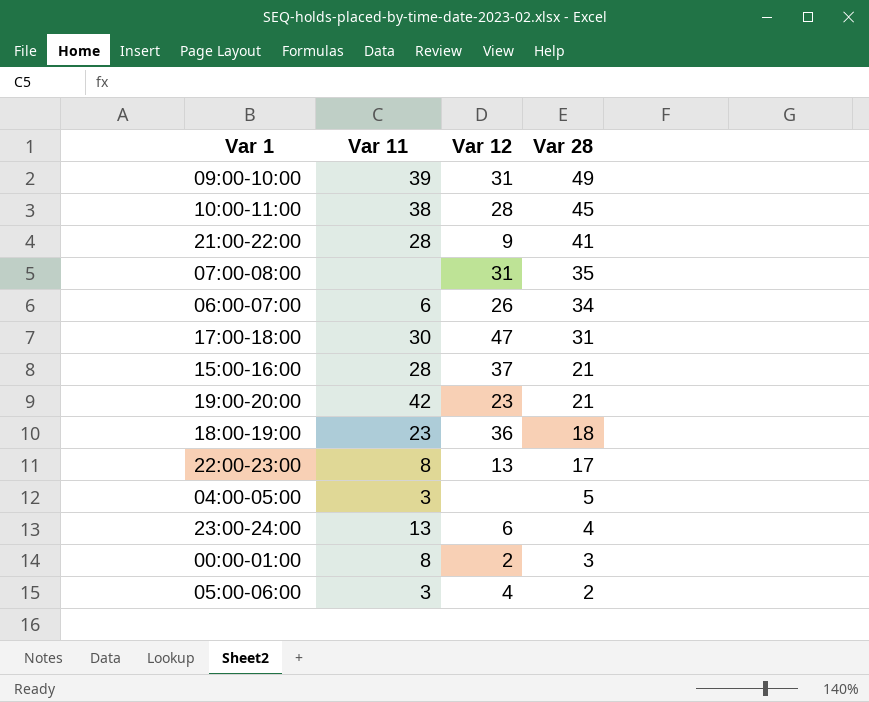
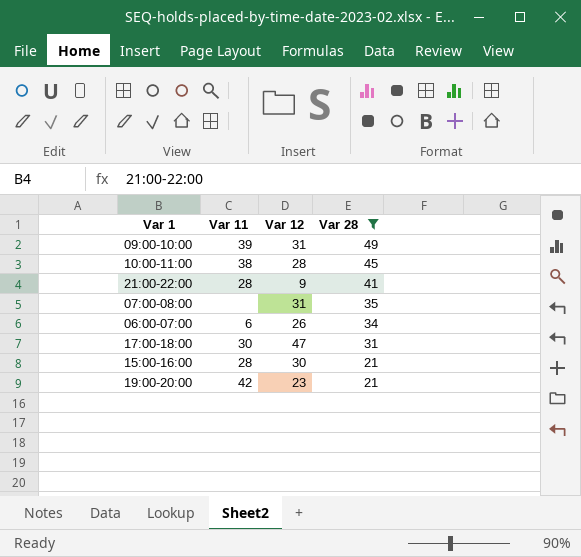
filter: none -> Var 28 >= 21
15:00-16:00 | Var 12: 37 -> 30

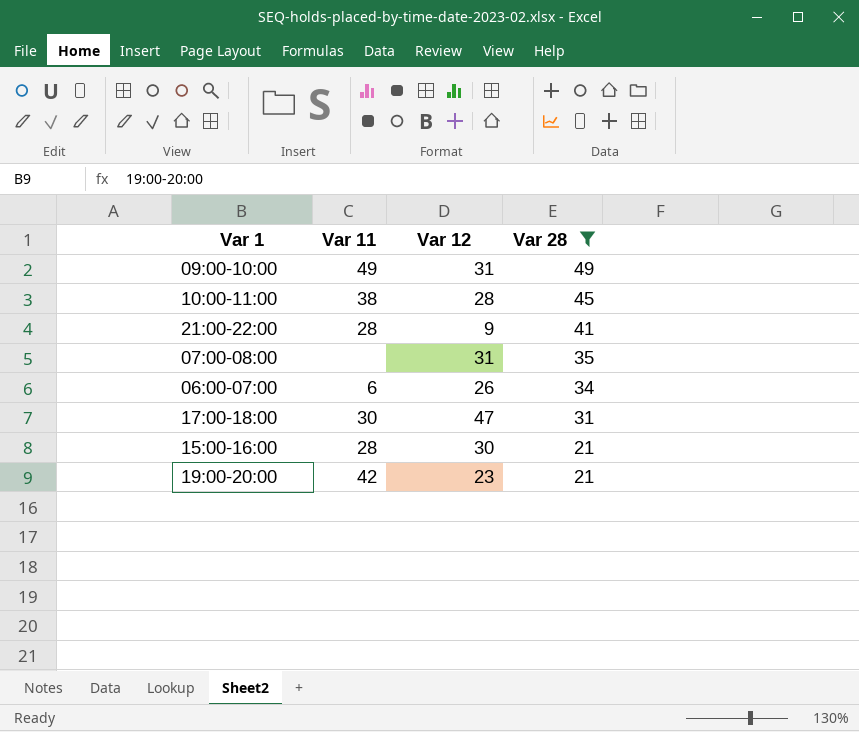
09:00-10:00 | Var 11: 39 -> 49

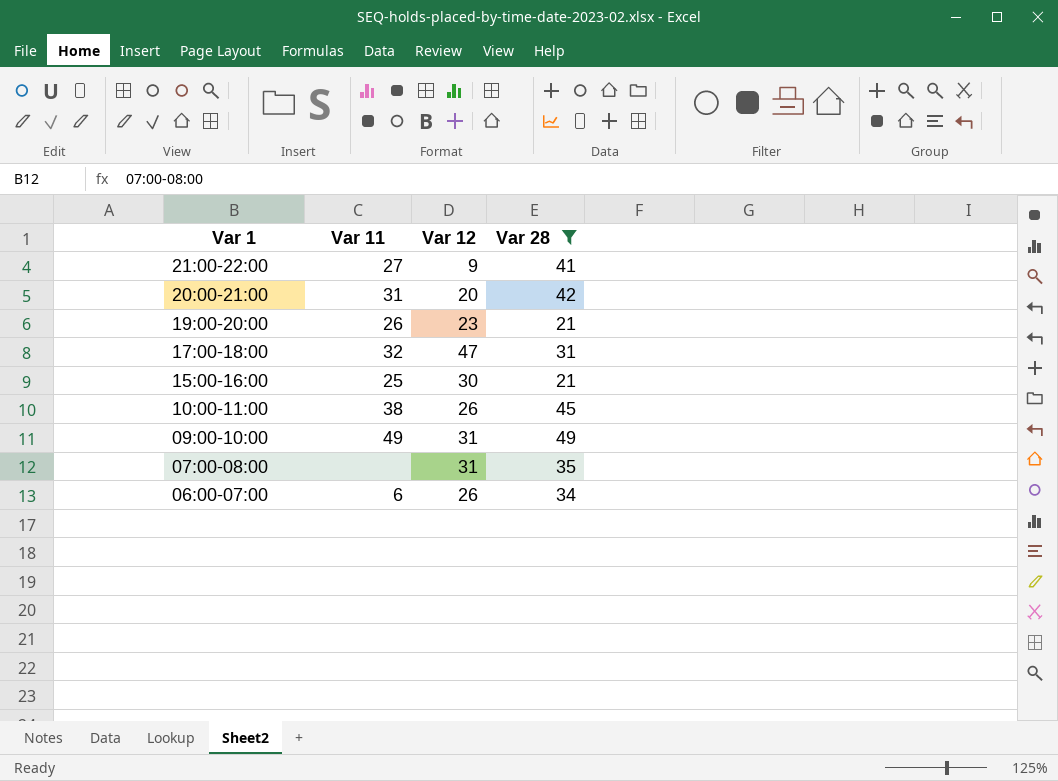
row order: Var 28 descending -> Var 1 descending
21:00-22:00 | Var 11: 28 -> 27
row 20:00-21:00: none -> 31 | 20 | 42
19:00-20:00 | Var 11: 42 -> 26
17:00-18:00 | Var 11: 30 -> 32
15:00-16:00 | Var 11: 28 -> 25
10:00-11:00 | Var 12: 28 -> 26

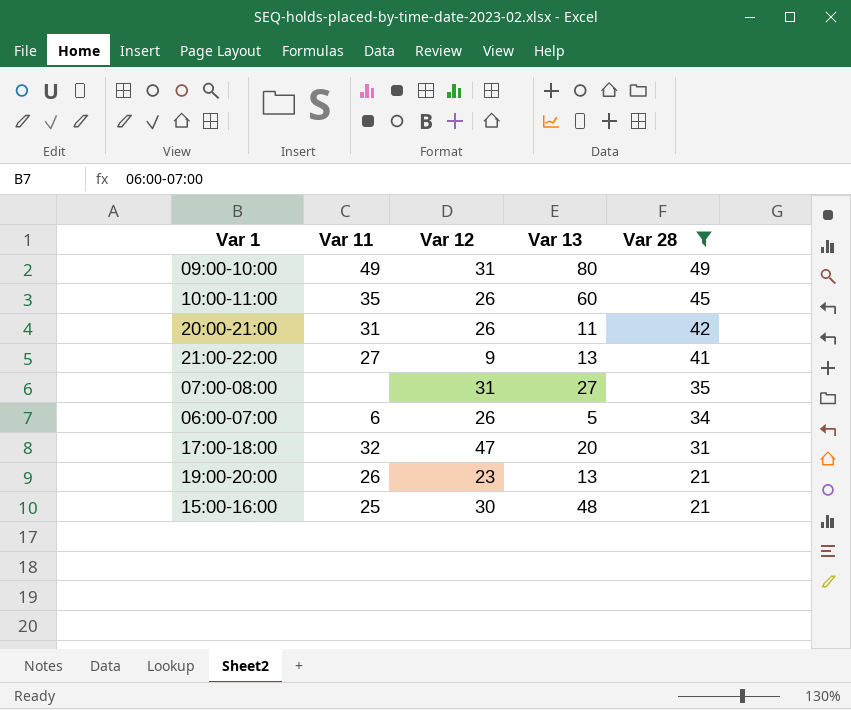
row order: Var 1 descending -> Var 28 descending
column Var 13 | position: none -> 4
10:00-11:00 | Var 11: 38 -> 35
20:00-21:00 | Var 12: 20 -> 26

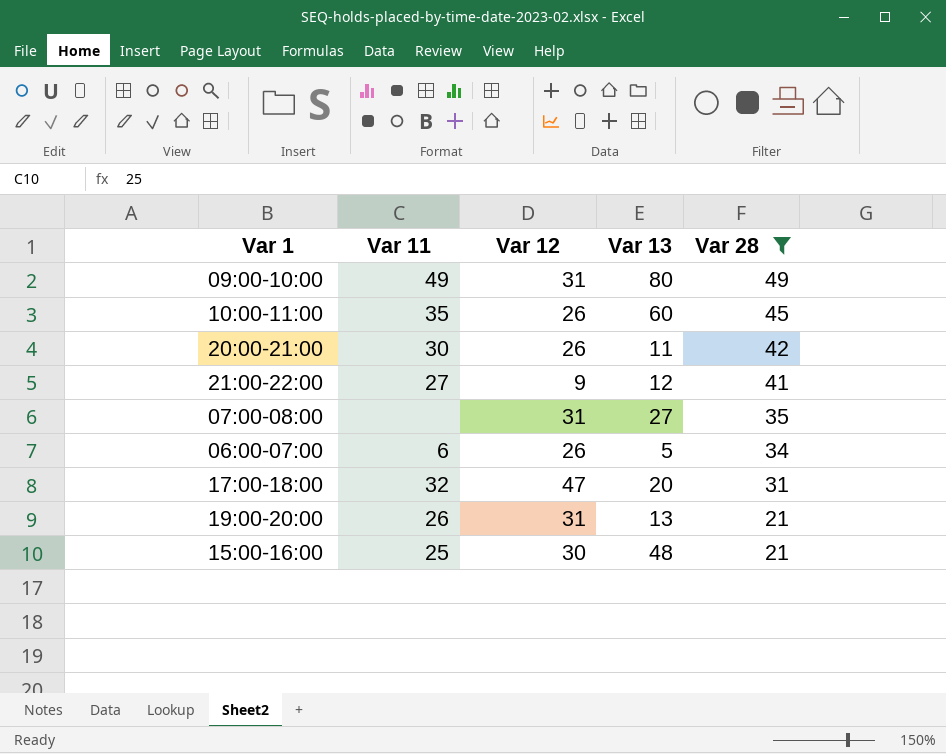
20:00-21:00 | Var 11: 31 -> 30
21:00-22:00 | Var 13: 13 -> 12
19:00-20:00 | Var 12: 23 -> 31

